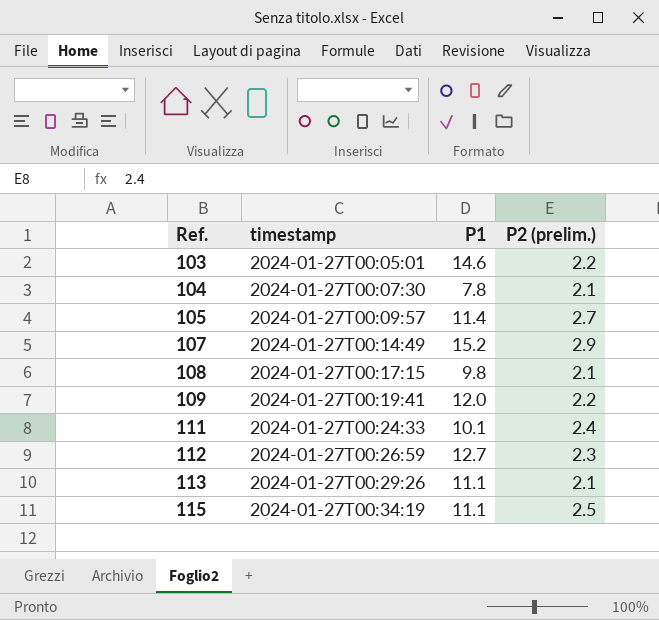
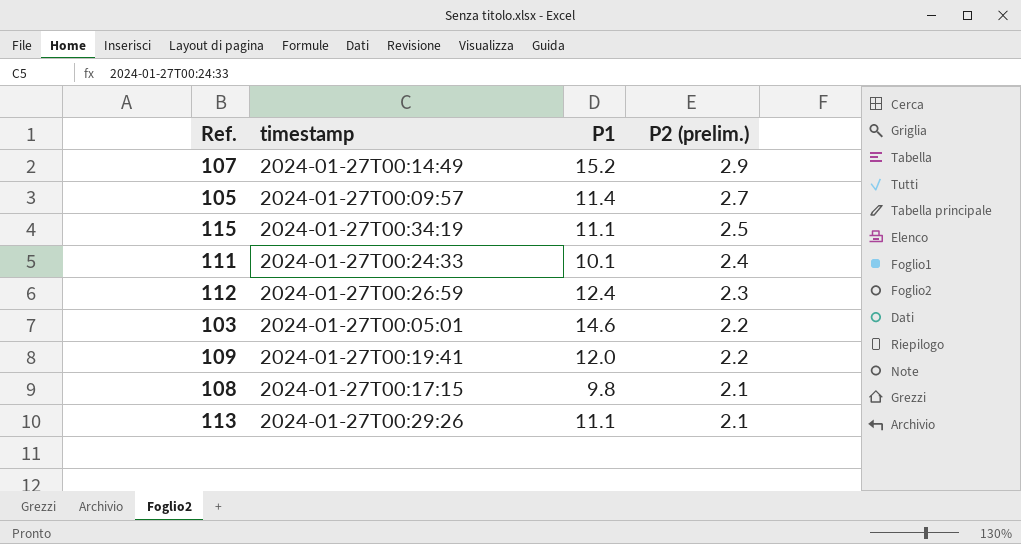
row order: Ref. ascending -> P2 (prelim.) descending
row 104: 2024-01-27T00:07:30 | 7.8 | 2.1 -> none
112 | P1: 12.7 -> 12.4

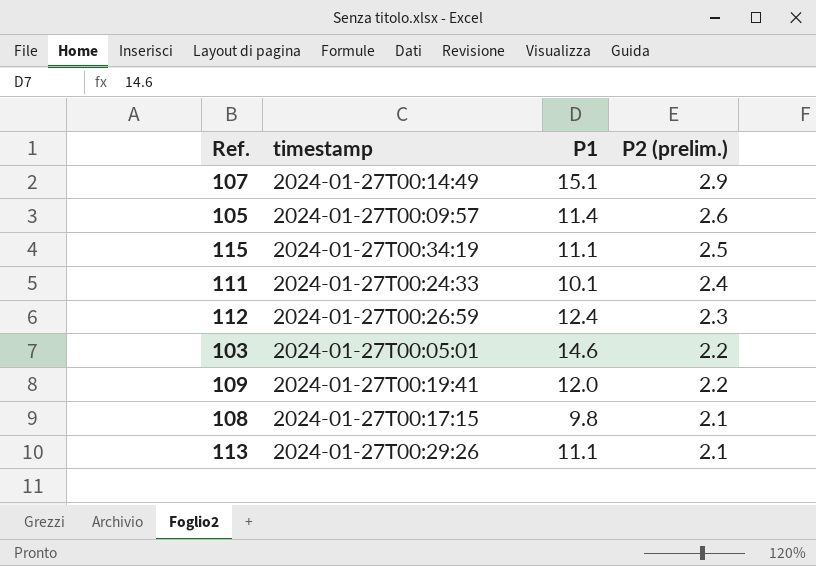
107 | P1: 15.2 -> 15.1
105 | P2 (prelim.): 2.7 -> 2.6

